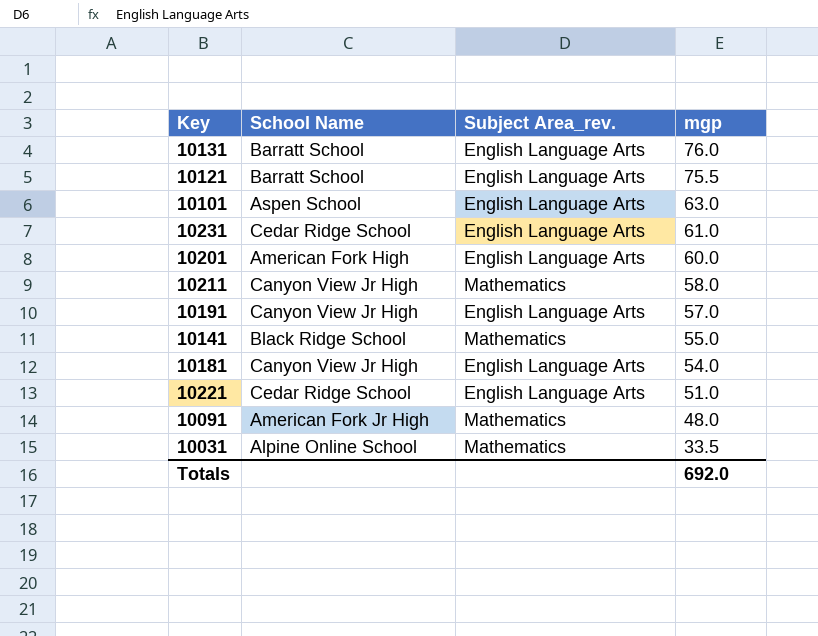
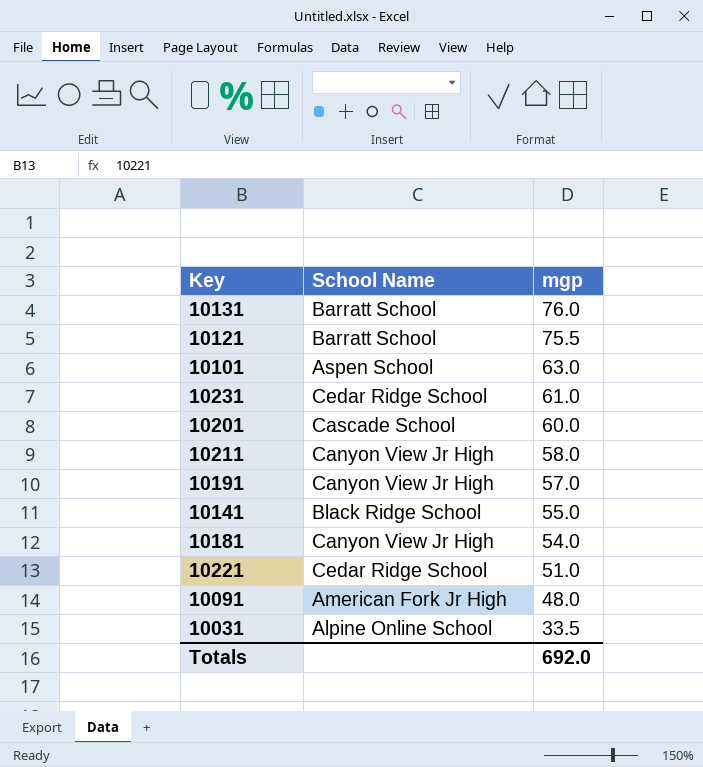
column Subject Area_rev. | position: 3 -> none
10201 | School Name: American Fork High -> Cascade School

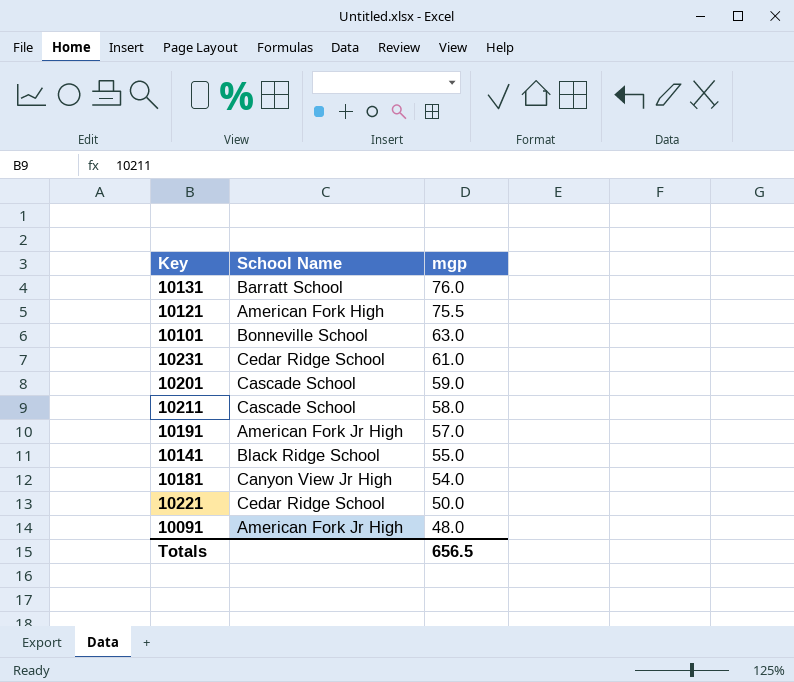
row 10031: Alpine Online School | 33.5 -> none
10121 | School Name: Barratt School -> American Fork High
10101 | School Name: Aspen School -> Bonneville School
10201 | mgp: 60.0 -> 59.0
10211 | School Name: Canyon View Jr High -> Cascade School
10191 | School Name: Canyon View Jr High -> American Fork Jr High
10221 | mgp: 51.0 -> 50.0
Totals | mgp: 692.0 -> 656.5

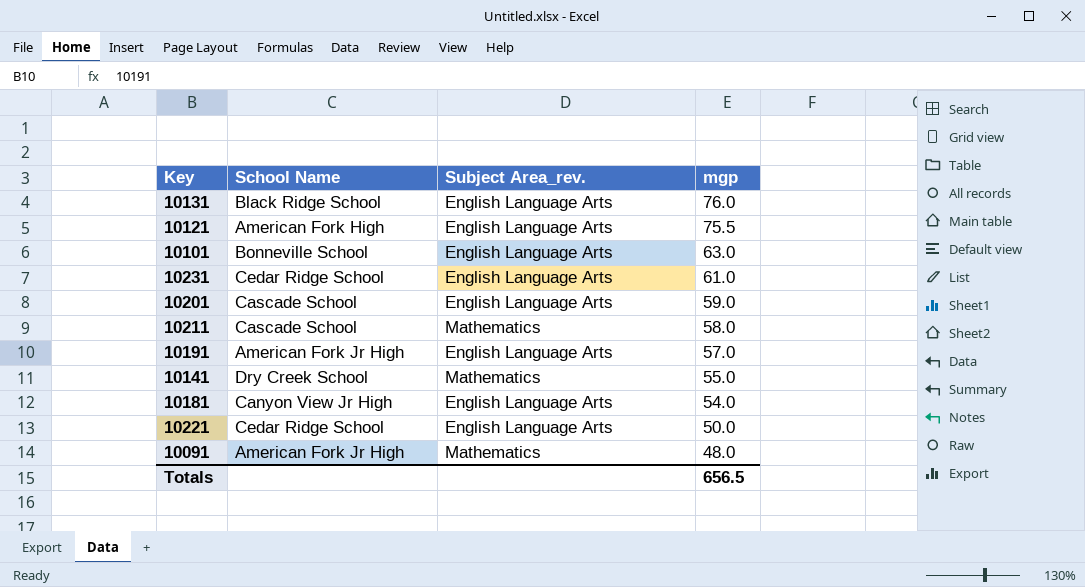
column Subject Area_rev. | position: none -> 3
10131 | School Name: Barratt School -> Black Ridge School
10141 | School Name: Black Ridge School -> Dry Creek School

